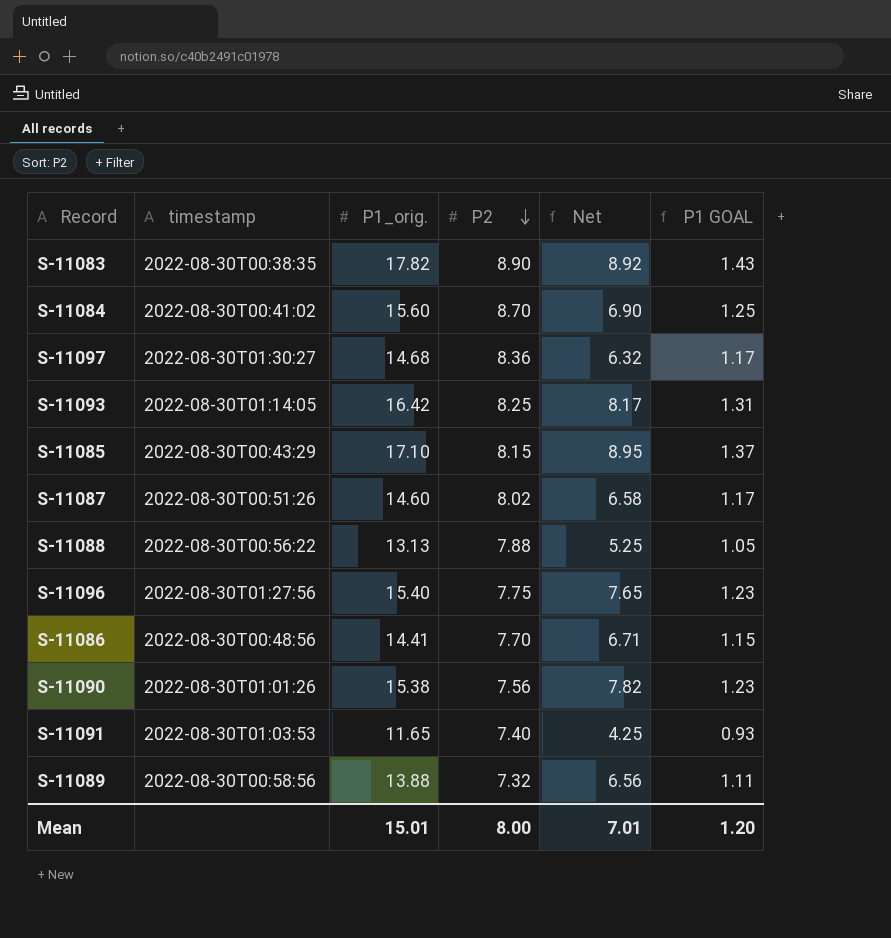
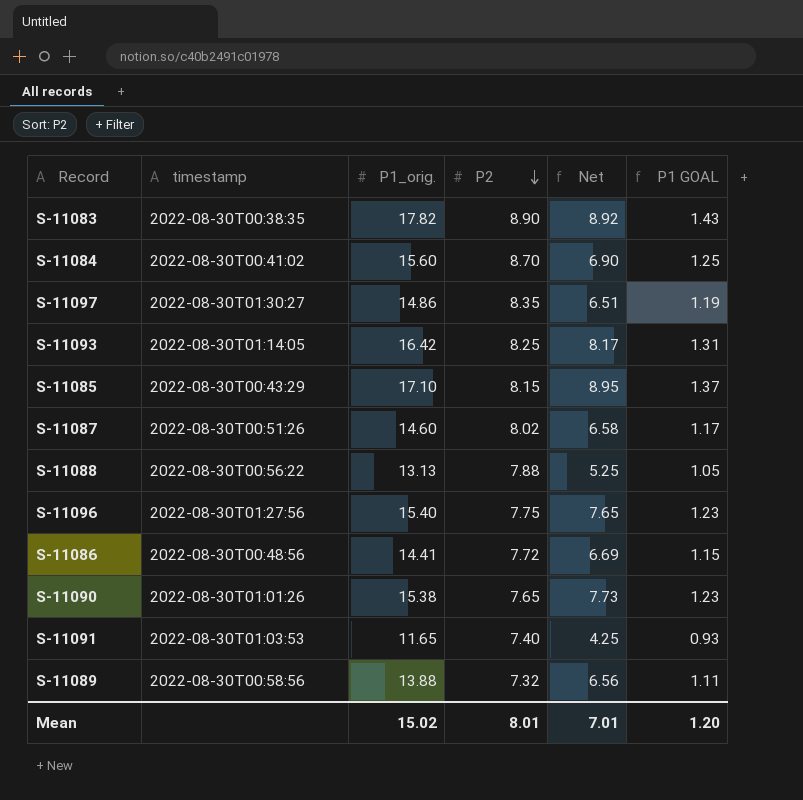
S-11097 | P1_orig.: 14.68 -> 14.86
S-11097 | P2: 8.36 -> 8.35
S-11097 | Net: 6.32 -> 6.51
S-11097 | P1 GOAL: 1.17 -> 1.19
S-11086 | P2: 7.70 -> 7.72
S-11086 | Net: 6.71 -> 6.69
S-11090 | P2: 7.56 -> 7.65
S-11090 | Net: 7.82 -> 7.73
Mean | P1_orig.: 15.01 -> 15.02
Mean | P2: 8.00 -> 8.01

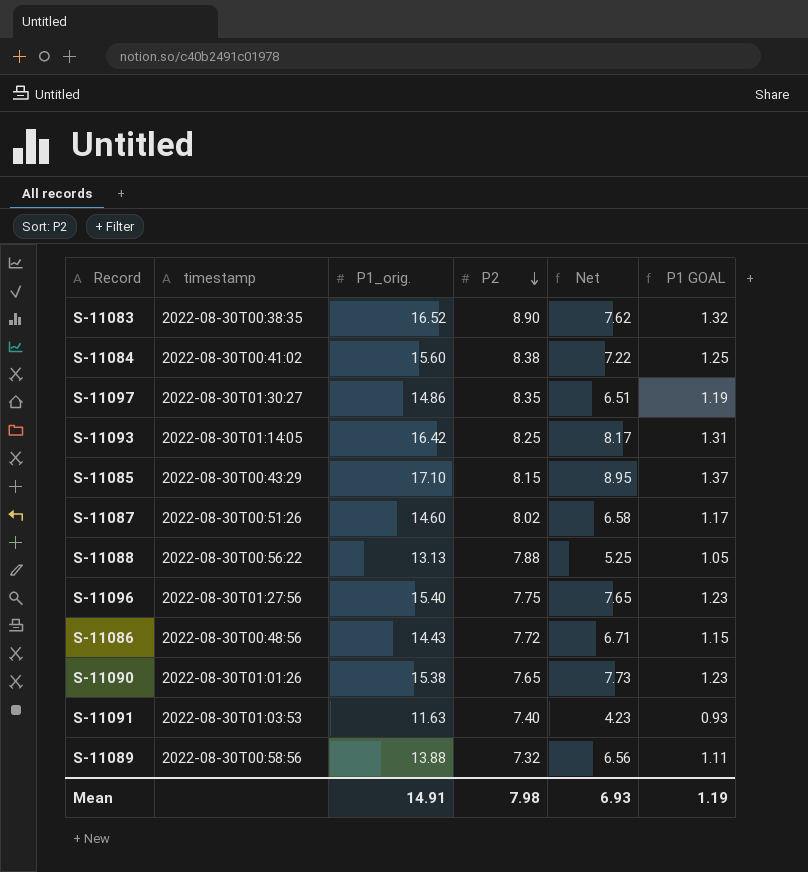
S-11083 | P1_orig.: 17.82 -> 16.52
S-11083 | Net: 8.92 -> 7.62
S-11083 | P1 GOAL: 1.43 -> 1.32
S-11084 | P2: 8.70 -> 8.38
S-11084 | Net: 6.90 -> 7.22
S-11086 | P1_orig.: 14.41 -> 14.43
S-11086 | Net: 6.69 -> 6.71
S-11091 | P1_orig.: 11.65 -> 11.63
S-11091 | Net: 4.25 -> 4.23
Mean | P1_orig.: 15.02 -> 14.91
Mean | P2: 8.01 -> 7.98
Mean | Net: 7.01 -> 6.93
Mean | P1 GOAL: 1.20 -> 1.19

